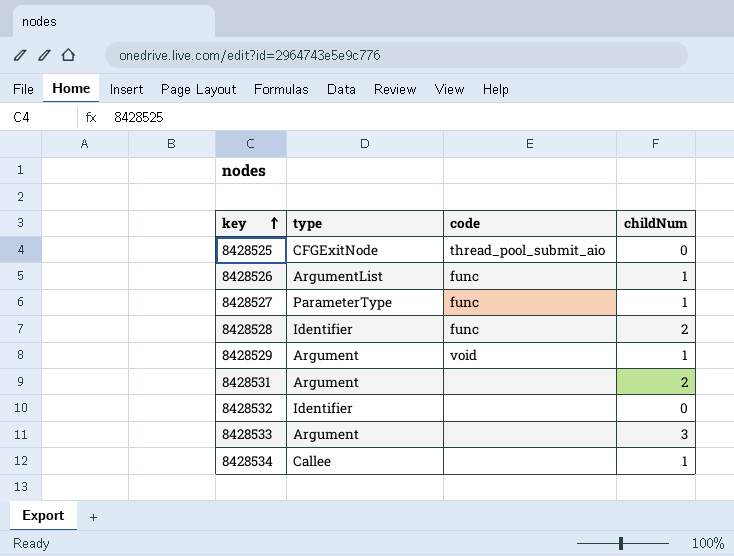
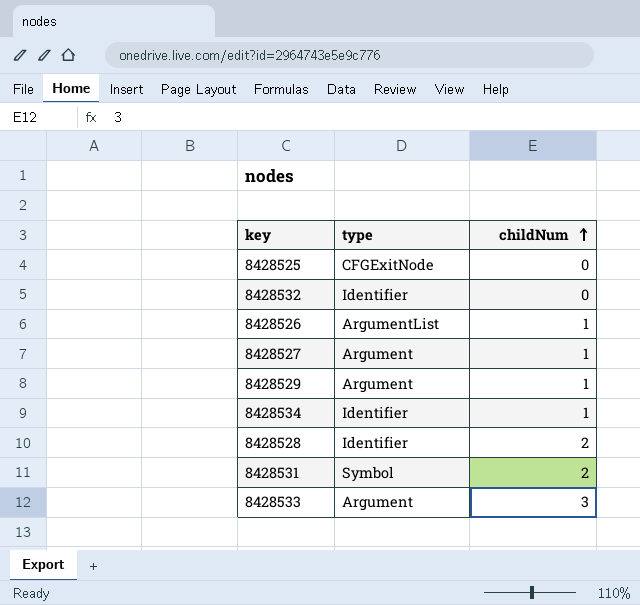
row order: key ascending -> childNum ascending
column code | position: 3 -> none
8428527 | type: ParameterType -> Argument
8428534 | type: Callee -> Identifier
8428531 | type: Argument -> Symbol

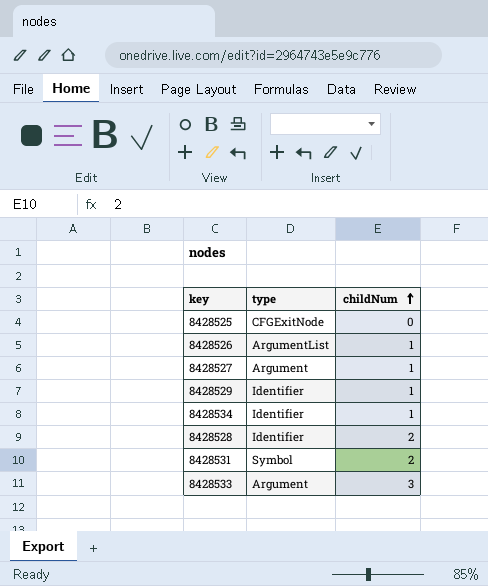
row 8428532: Identifier | 0 -> none
8428529 | type: Argument -> Identifier

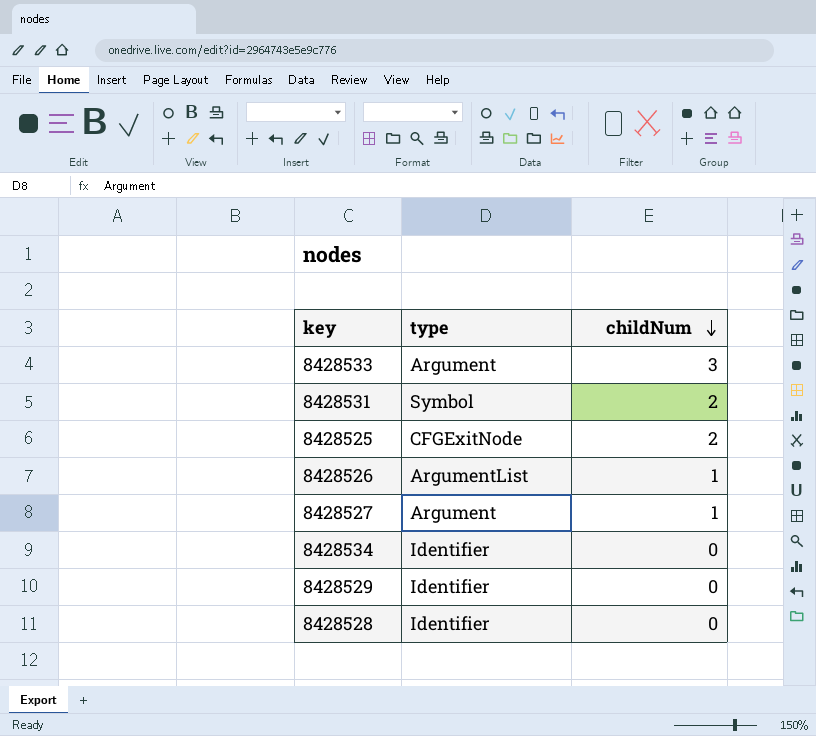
row order: childNum ascending -> childNum descending
8428525 | childNum: 0 -> 2
8428534 | childNum: 1 -> 0
8428529 | childNum: 1 -> 0
8428528 | childNum: 2 -> 0

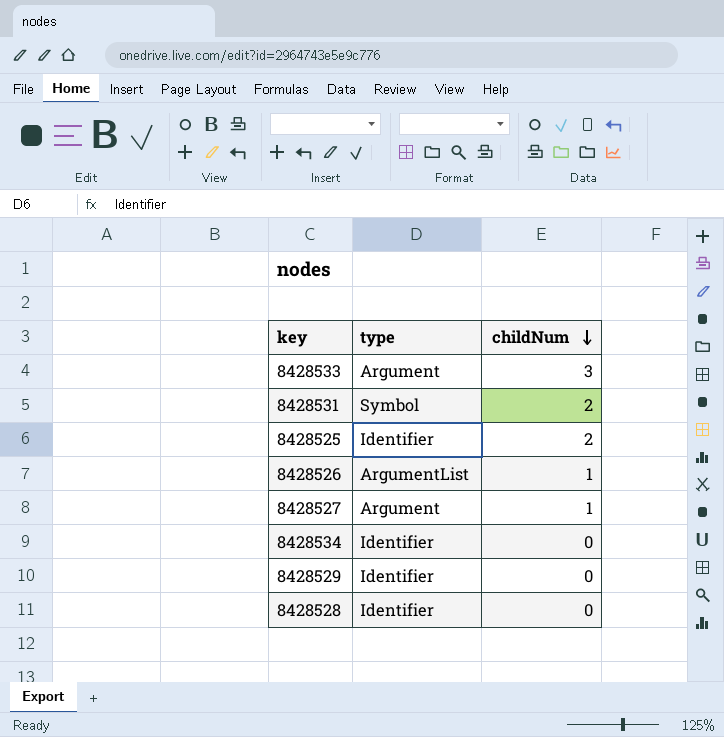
8428525 | type: CFGExitNode -> Identifier

